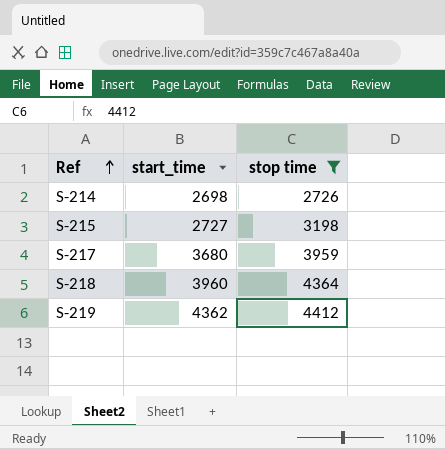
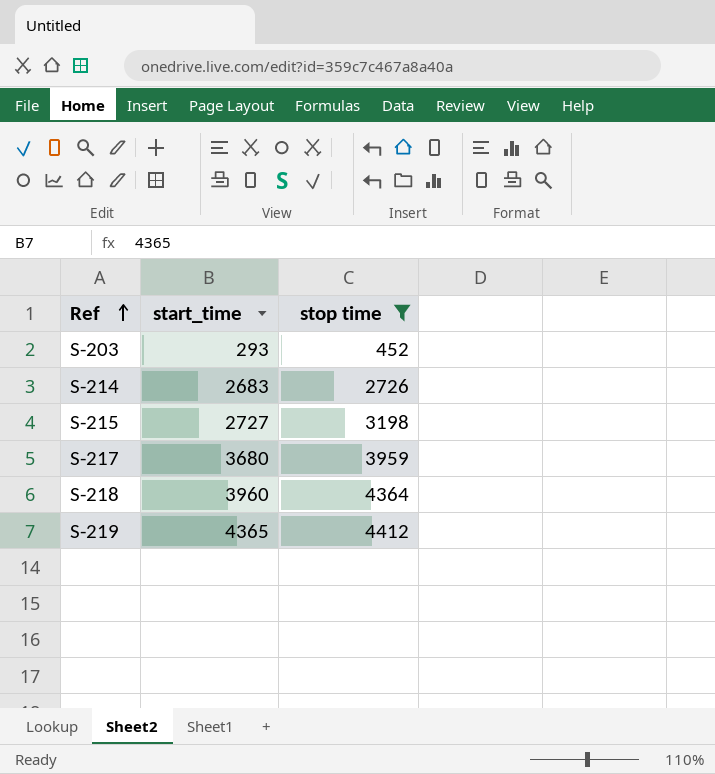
row S-203: none -> 293 | 452
S-214 | start_time: 2698 -> 2683
S-219 | start_time: 4362 -> 4365

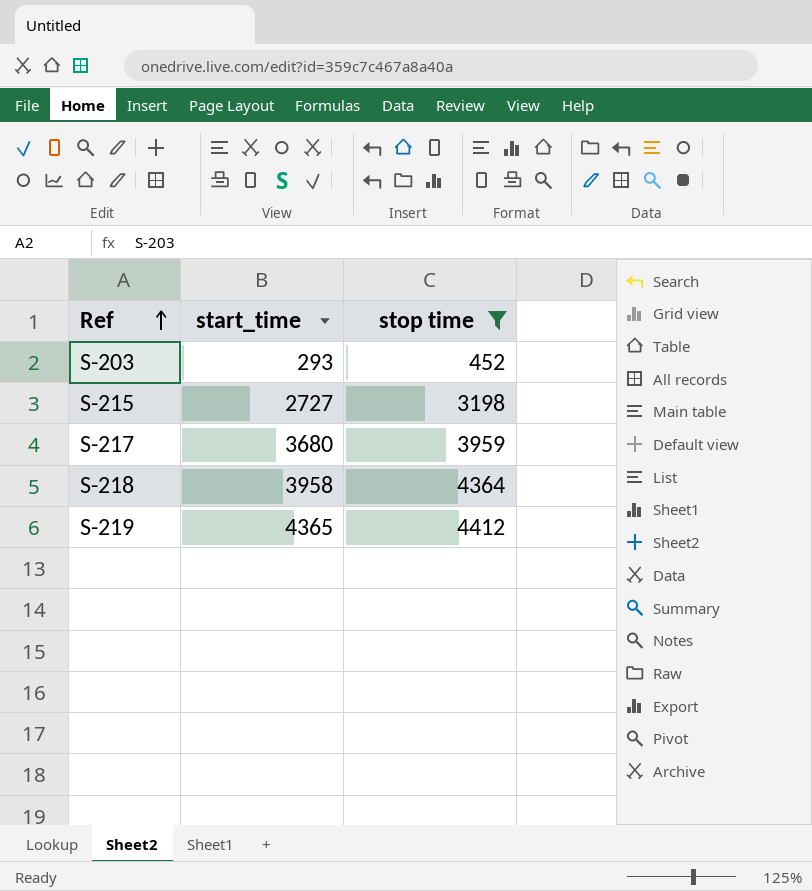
row S-214: 2683 | 2726 -> none
S-218 | start_time: 3960 -> 3958

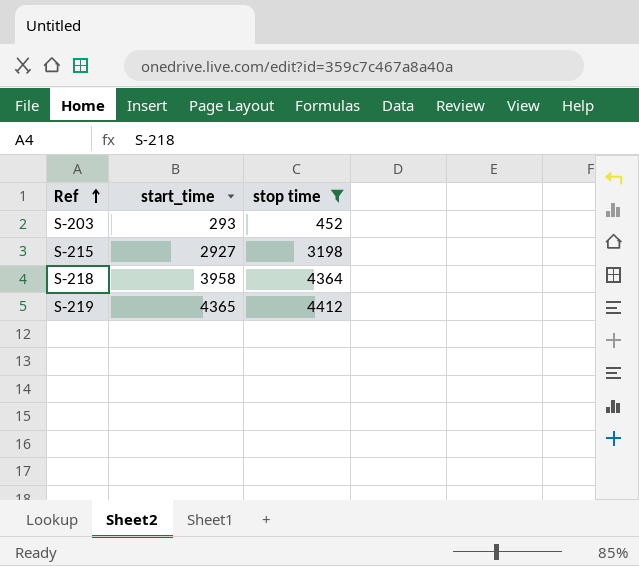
row S-217: 3680 | 3959 -> none
S-215 | start_time: 2727 -> 2927

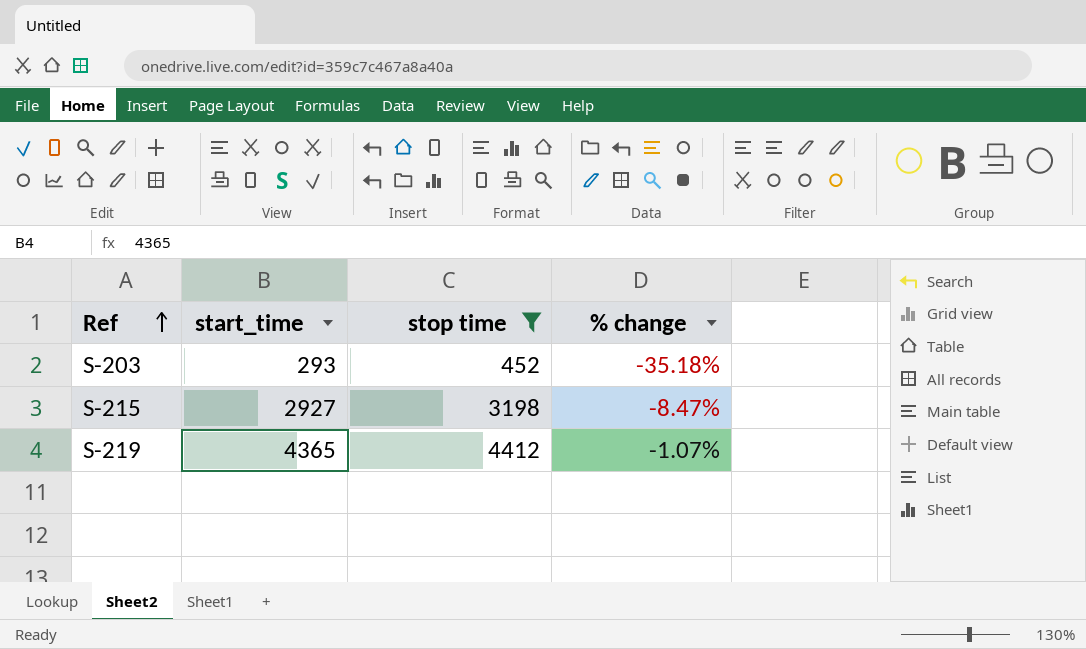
column % change | formula: none -> ([start_time] - [stop time]) / [stop time]
row S-218: 3958 | 4364 -> none

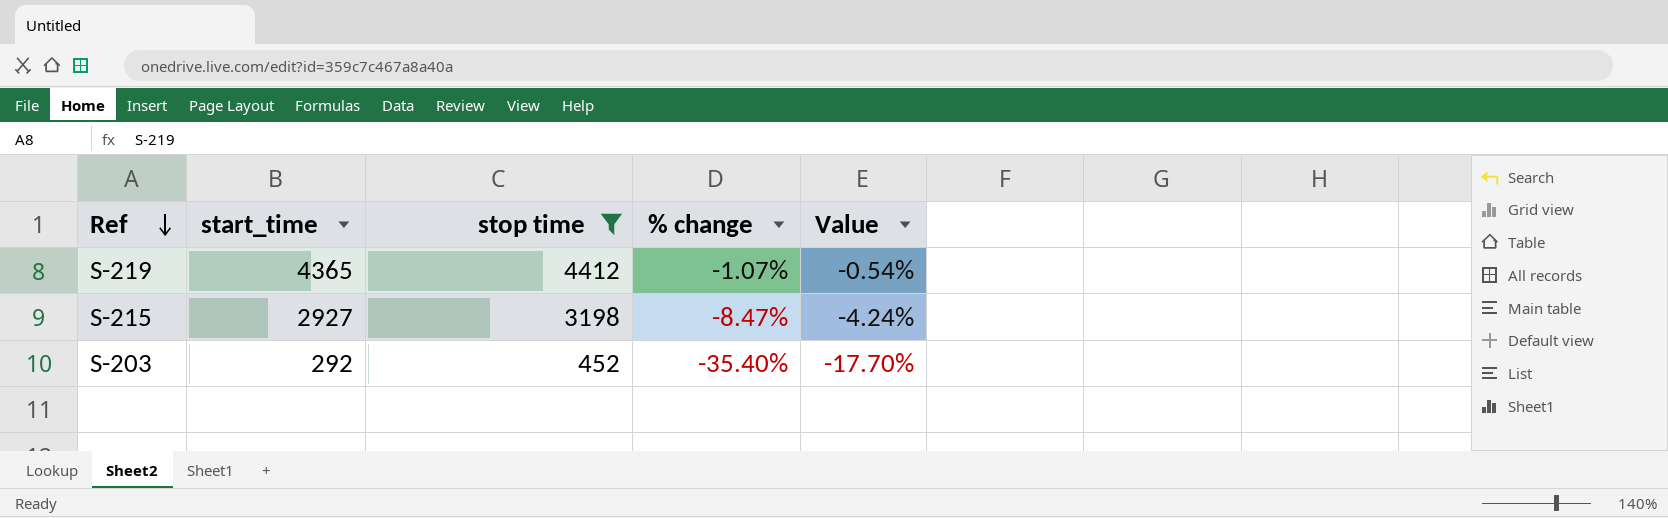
row order: Ref ascending -> Ref descending
column Value | formula: none -> [% change] * 0.5
S-203 | start_time: 293 -> 292
S-203 | % change: -35.18% -> -35.40%

